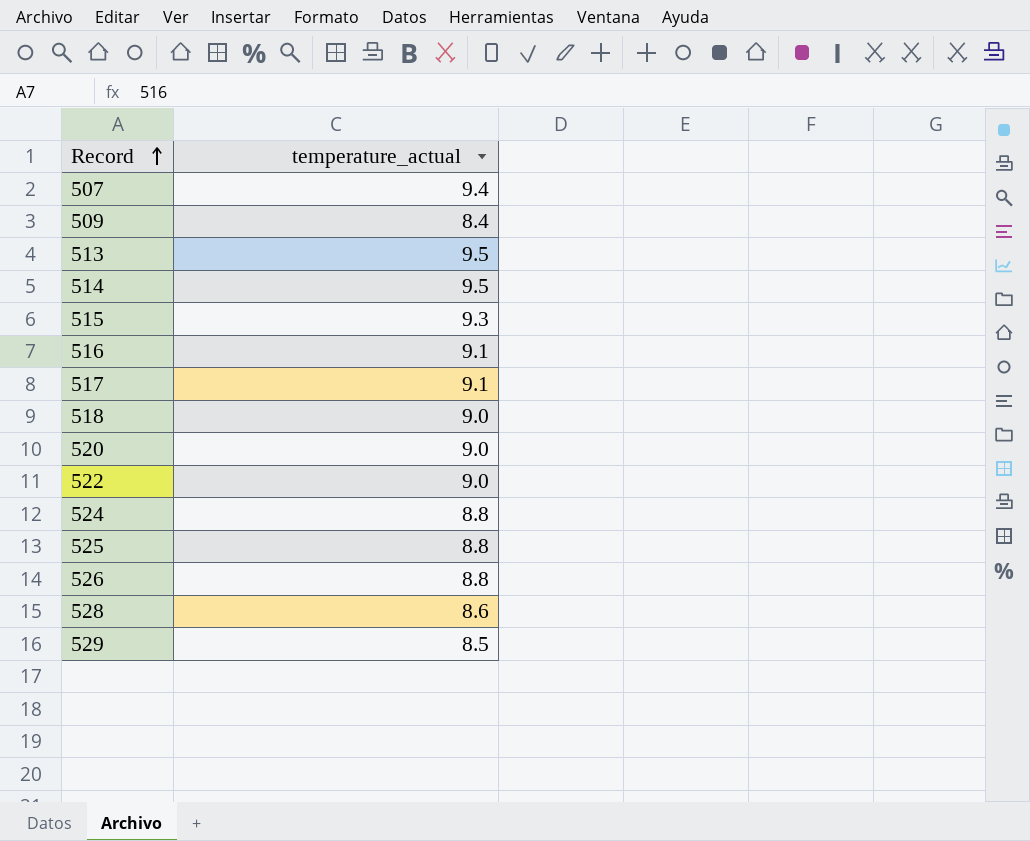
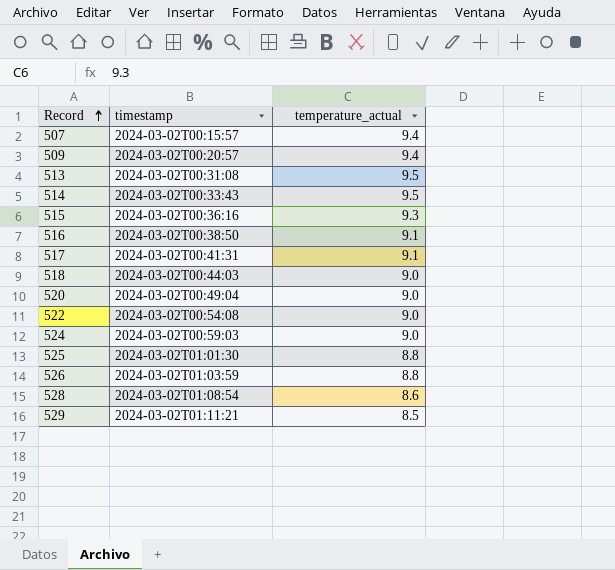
column timestamp | position: none -> 2
509 | temperature_actual: 8.4 -> 9.4
524 | temperature_actual: 8.8 -> 9.0

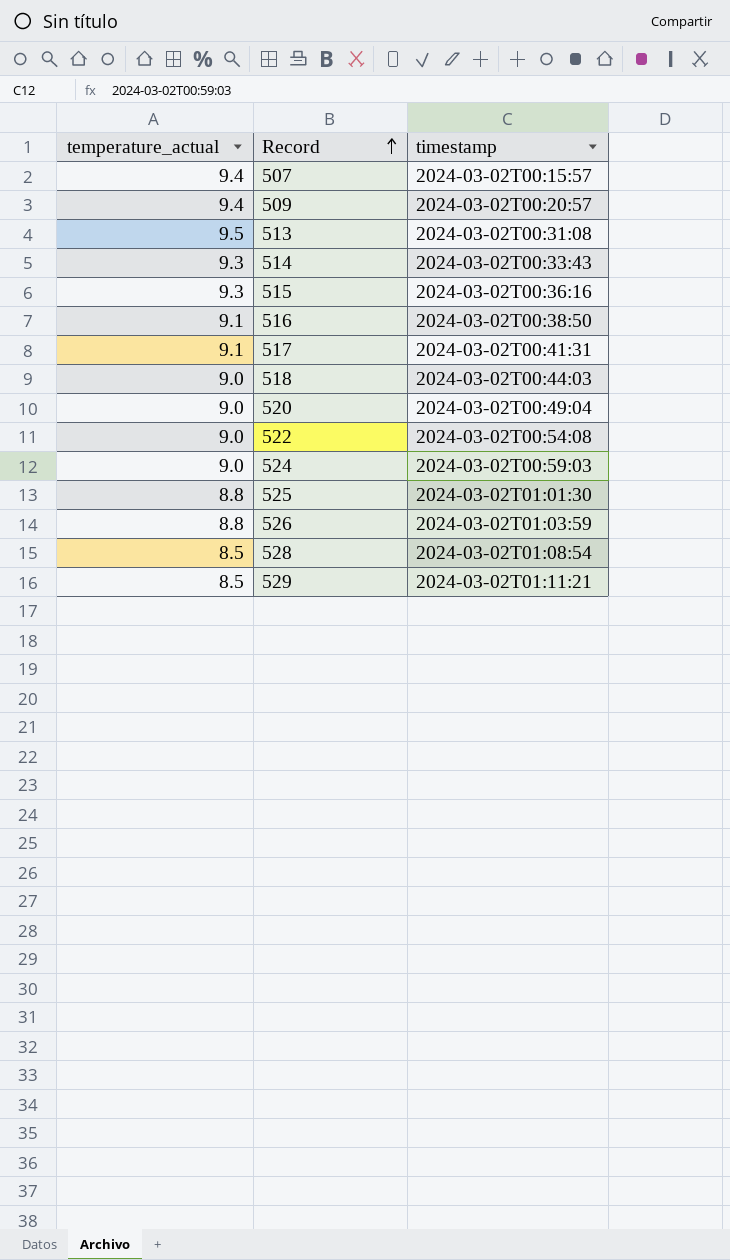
column temperature_actual | position: 3 -> 1
514 | temperature_actual: 9.5 -> 9.3
528 | temperature_actual: 8.6 -> 8.5

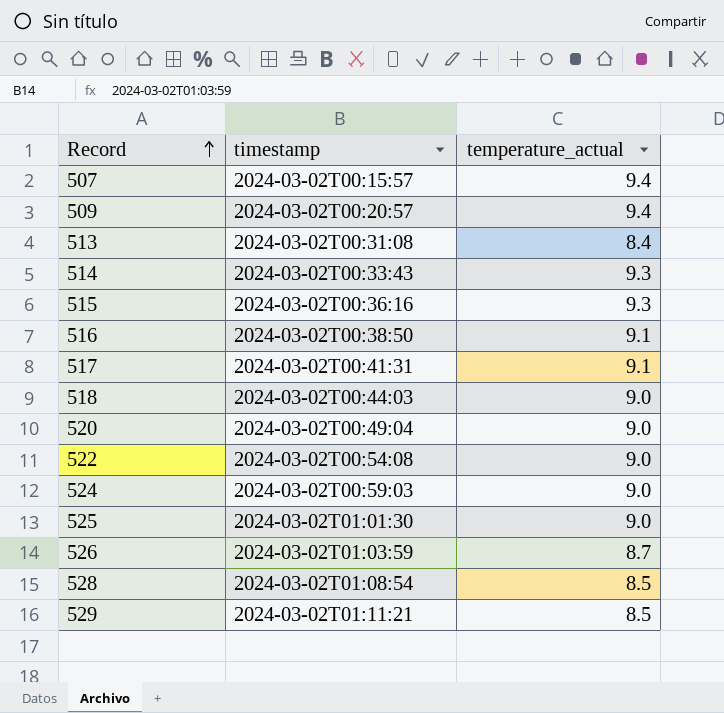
column temperature_actual | position: 1 -> 3
513 | temperature_actual: 9.5 -> 8.4
525 | temperature_actual: 8.8 -> 9.0
526 | temperature_actual: 8.8 -> 8.7

